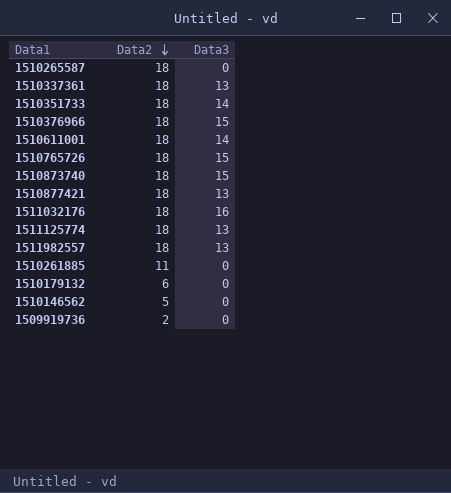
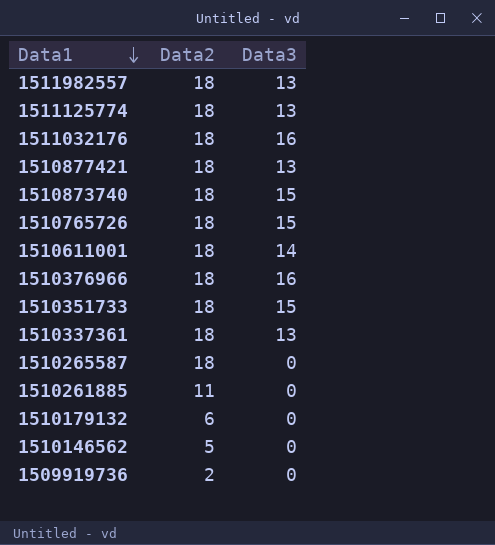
row order: Data2 descending -> Data1 descending
1510376966 | Data3: 15 -> 16
1510351733 | Data3: 14 -> 15

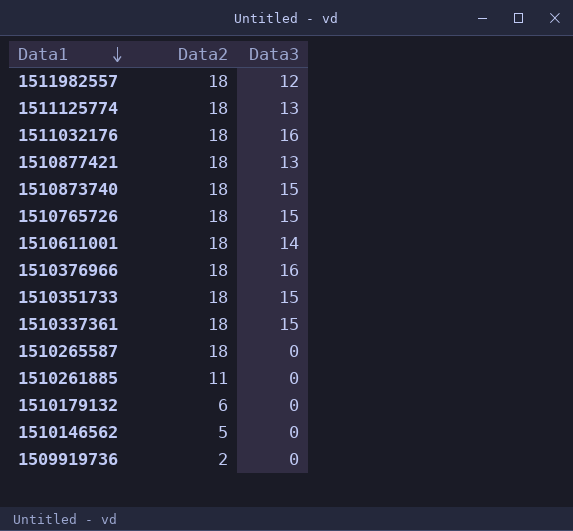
1511982557 | Data3: 13 -> 12
1510337361 | Data3: 13 -> 15

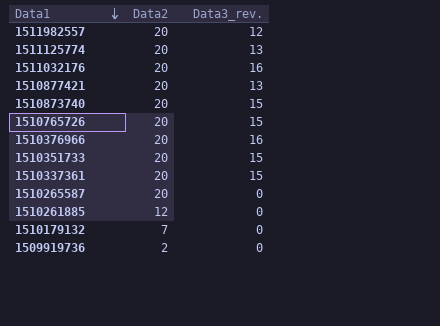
column name: Data3 -> Data3_rev.
row 1510611001: 18 | 14 -> none
row 1510146562: 5 | 0 -> none
1511982557 | Data2: 18 -> 20
1511125774 | Data2: 18 -> 20
1511032176 | Data2: 18 -> 20
1510877421 | Data2: 18 -> 20
1510873740 | Data2: 18 -> 20
1510765726 | Data2: 18 -> 20
1510376966 | Data2: 18 -> 20
1510351733 | Data2: 18 -> 20
1510337361 | Data2: 18 -> 20
1510265587 | Data2: 18 -> 20
1510261885 | Data2: 11 -> 12
1510179132 | Data2: 6 -> 7

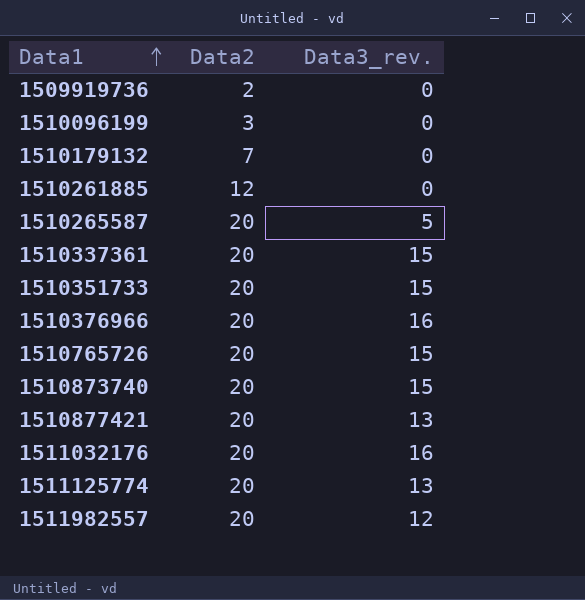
row order: Data1 descending -> Data1 ascending
row 1510096199: none -> 3 | 0
1510265587 | Data3_rev.: 0 -> 5

